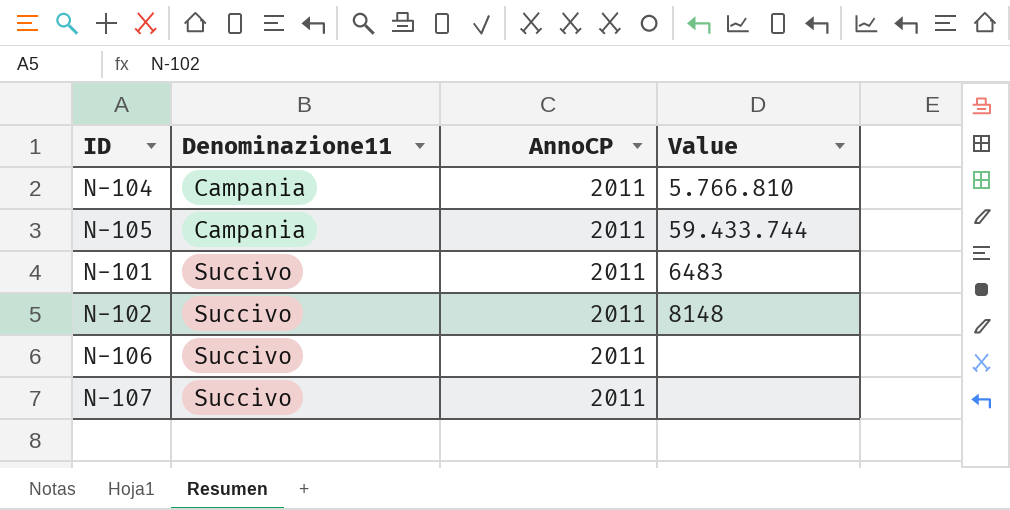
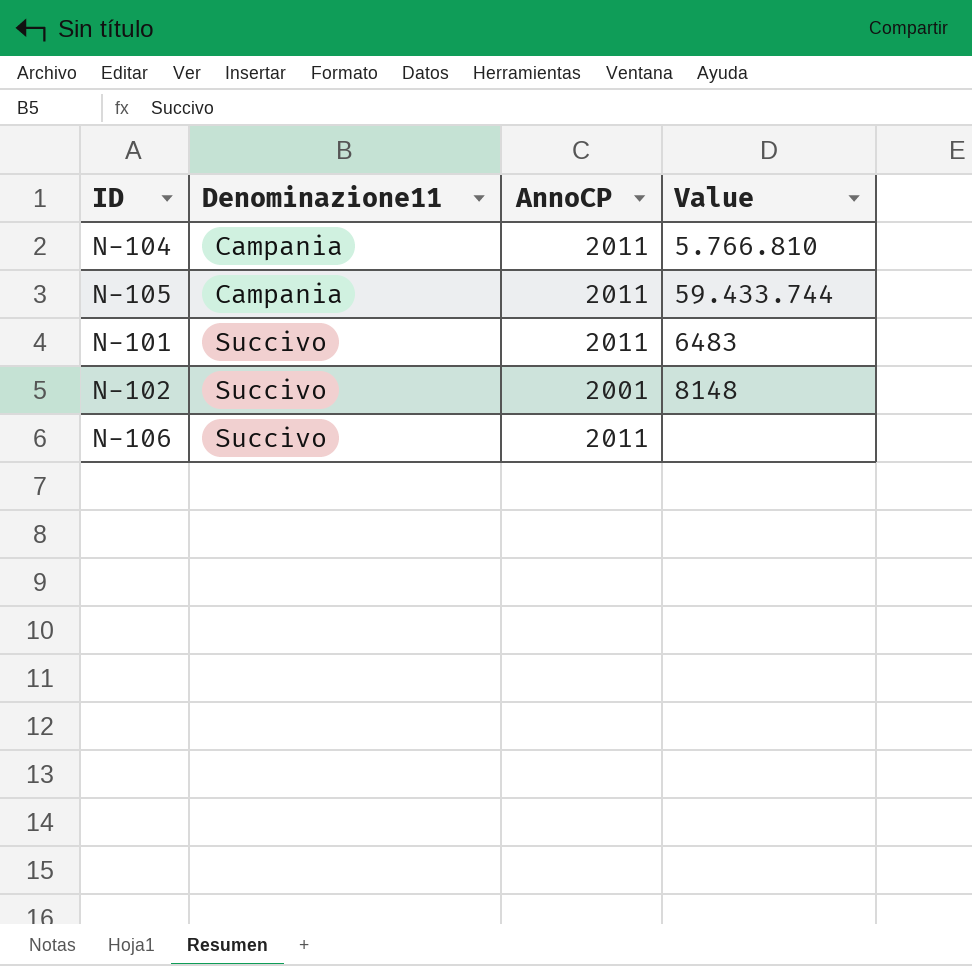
row N-107: Succivo | 2011 | none -> none
N-102 | AnnoCP: 2011 -> 2001

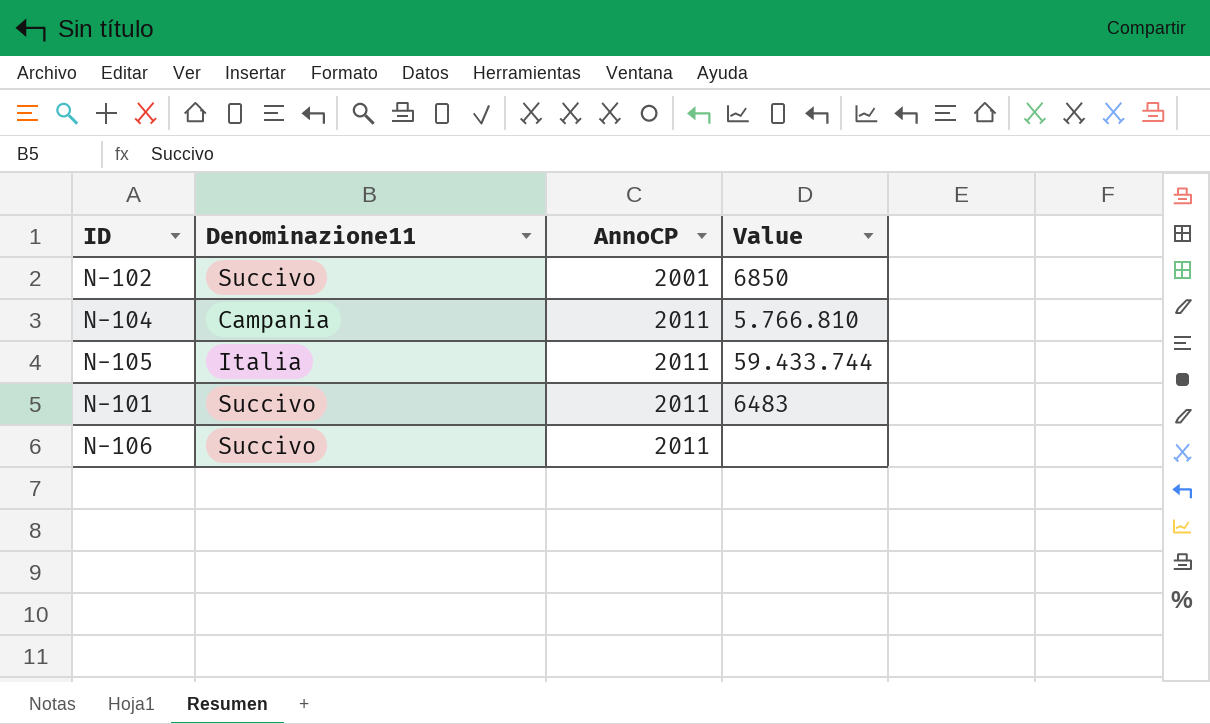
row order: Denominazione11 ascending -> AnnoCP ascending
N-102 | Value: 8148 -> 6850
N-105 | Denominazione11: Campania -> Italia

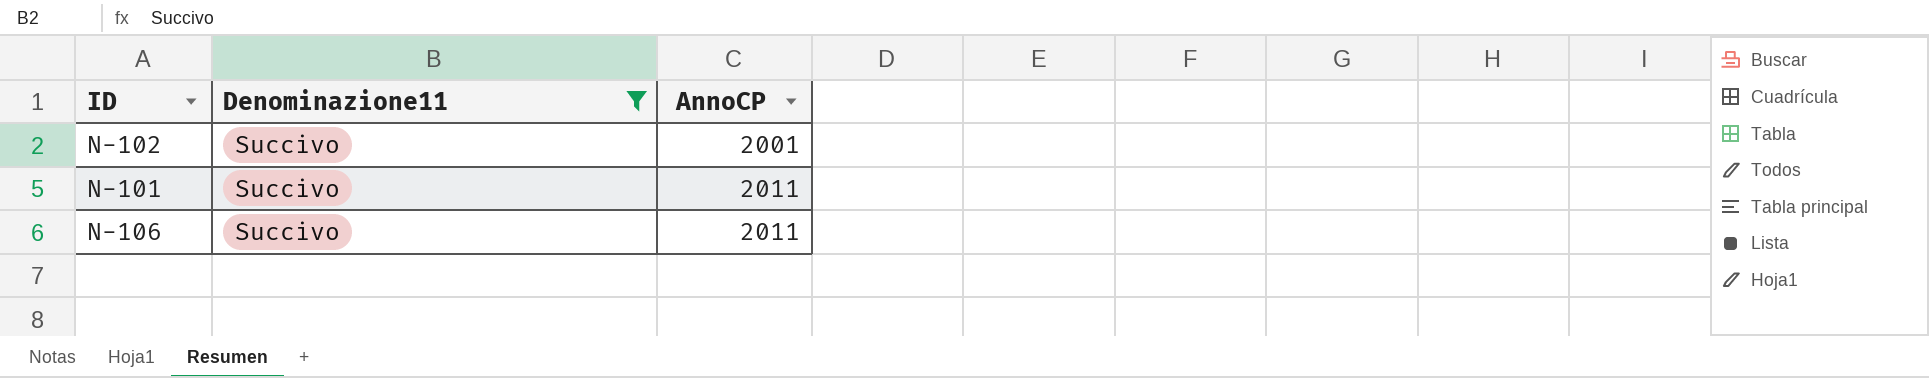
filter: none -> Denominazione11 = Succivo
column Value | position: 4 -> none

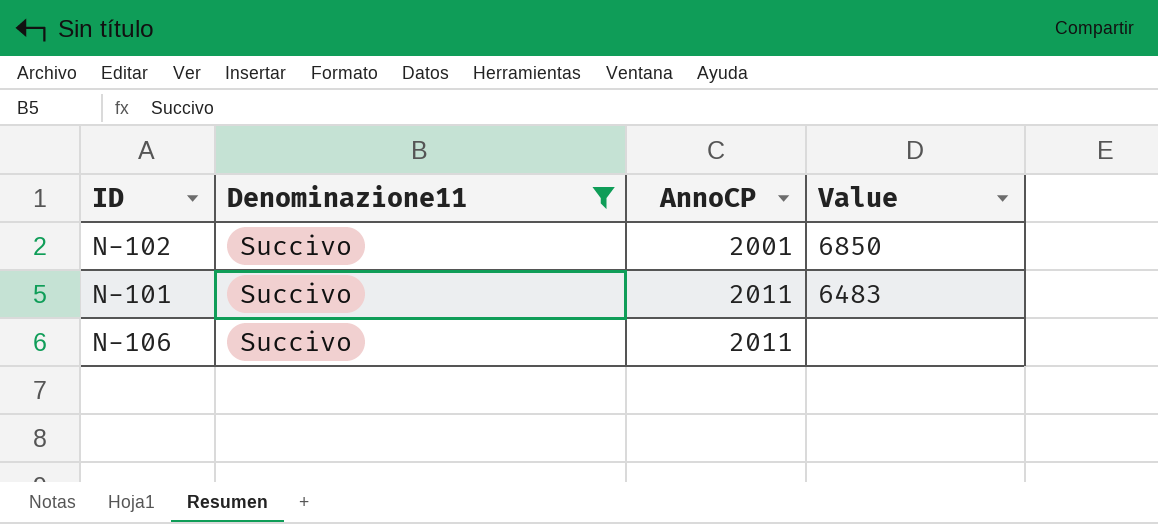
column Value | position: none -> 4

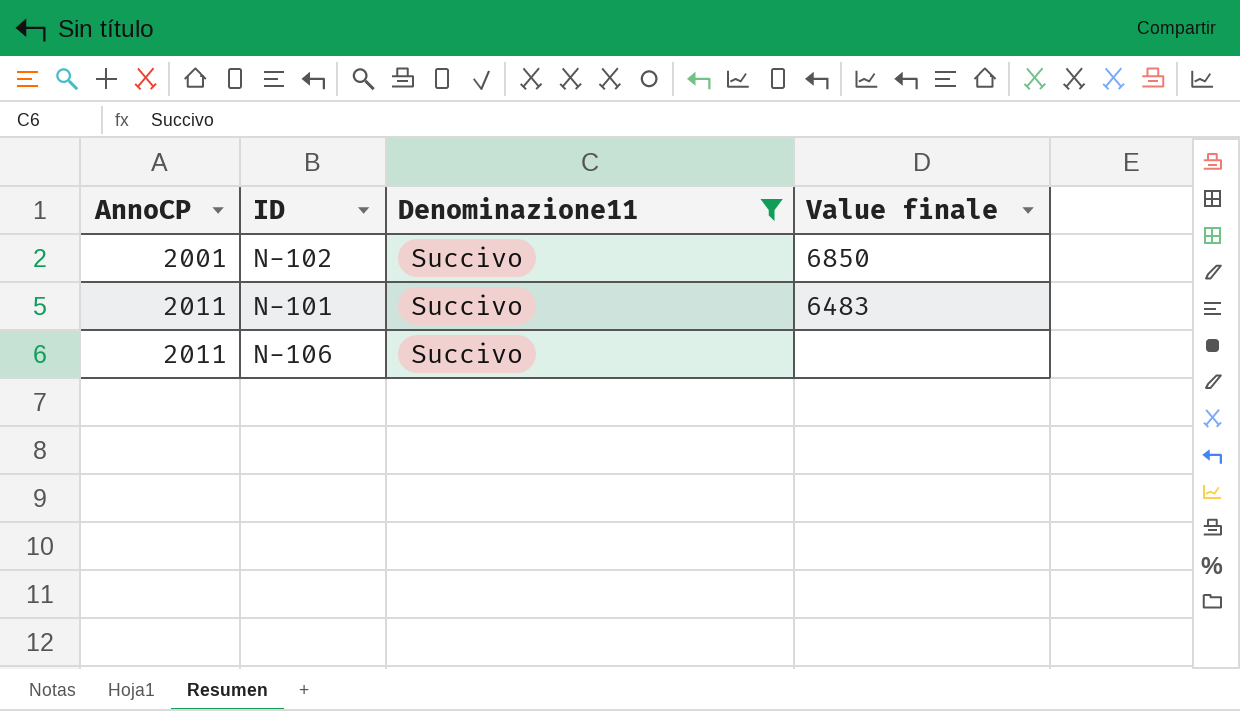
column AnnoCP | position: 3 -> 1
column name: Value -> Value finale

